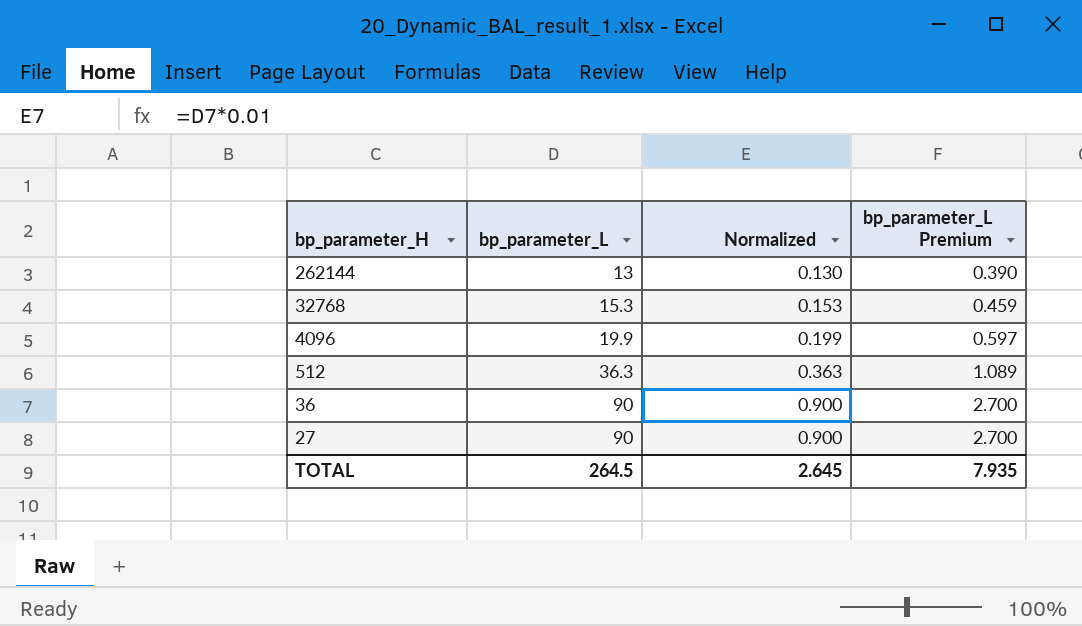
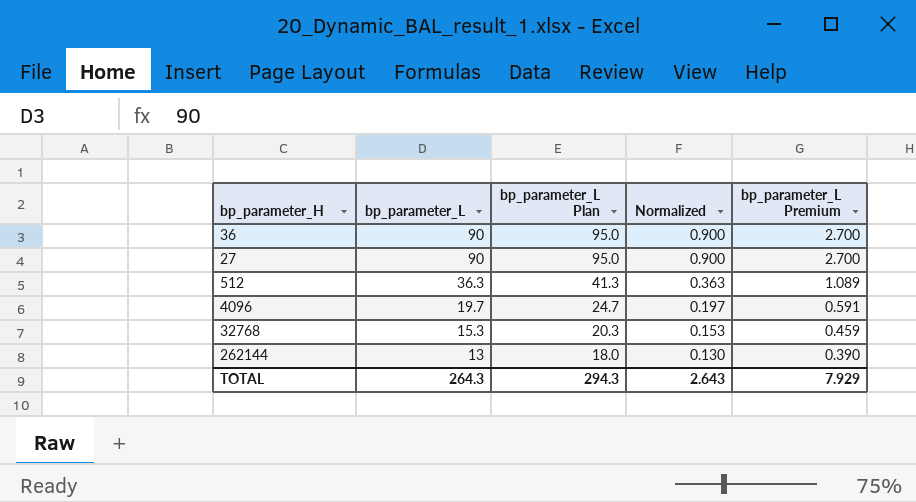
row order: bp_parameter_H descending -> bp_parameter_L descending
column bp_parameter_L Plan | formula: none -> [bp_parameter_L] + 5
4096 | bp_parameter_L: 19.9 -> 19.7
4096 | Normalized: 0.199 -> 0.197
4096 | bp_parameter_L Premium: 0.597 -> 0.591
TOTAL | bp_parameter_L: 264.5 -> 264.3
TOTAL | Normalized: 2.645 -> 2.643
TOTAL | bp_parameter_L Premium: 7.935 -> 7.929

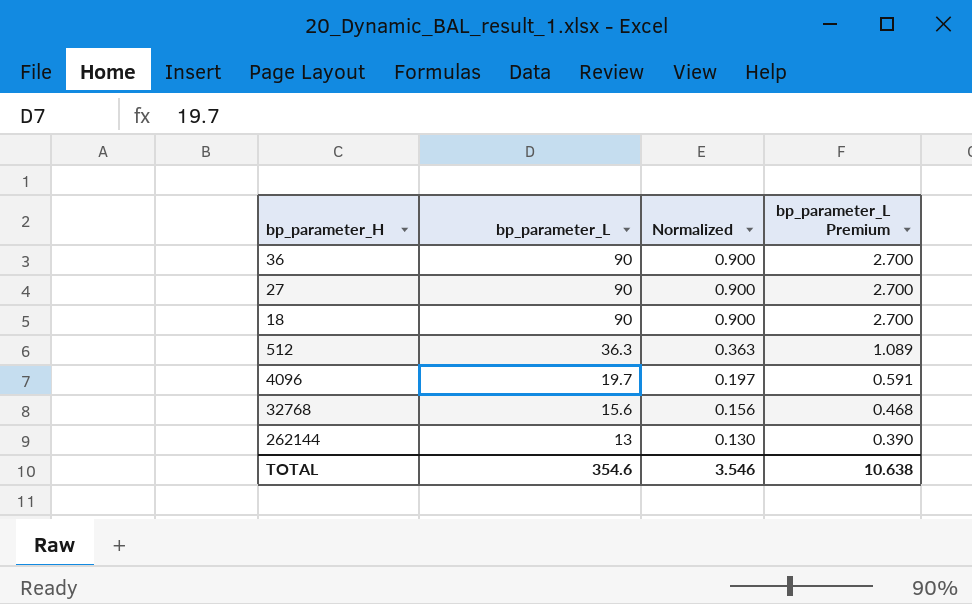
column bp_parameter_L Plan | formula: [bp_parameter_L] + 5 -> none
row 18: none -> 90 | 0.900 | 2.700
32768 | bp_parameter_L: 15.3 -> 15.6
32768 | Normalized: 0.153 -> 0.156
32768 | bp_parameter_L Premium: 0.459 -> 0.468
TOTAL | bp_parameter_L: 264.3 -> 354.6
TOTAL | Normalized: 2.643 -> 3.546
TOTAL | bp_parameter_L Premium: 7.929 -> 10.638

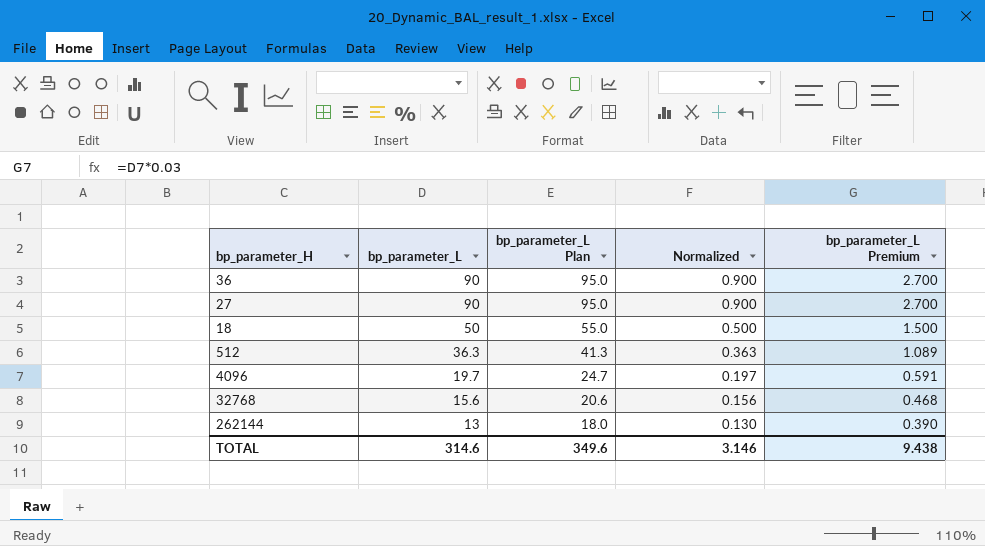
column bp_parameter_L Plan | formula: none -> [bp_parameter_L] + 5
18 | bp_parameter_L: 90 -> 50
18 | Normalized: 0.900 -> 0.500
18 | bp_parameter_L Premium: 2.700 -> 1.500
TOTAL | bp_parameter_L: 354.6 -> 314.6
TOTAL | Normalized: 3.546 -> 3.146
TOTAL | bp_parameter_L Premium: 10.638 -> 9.438

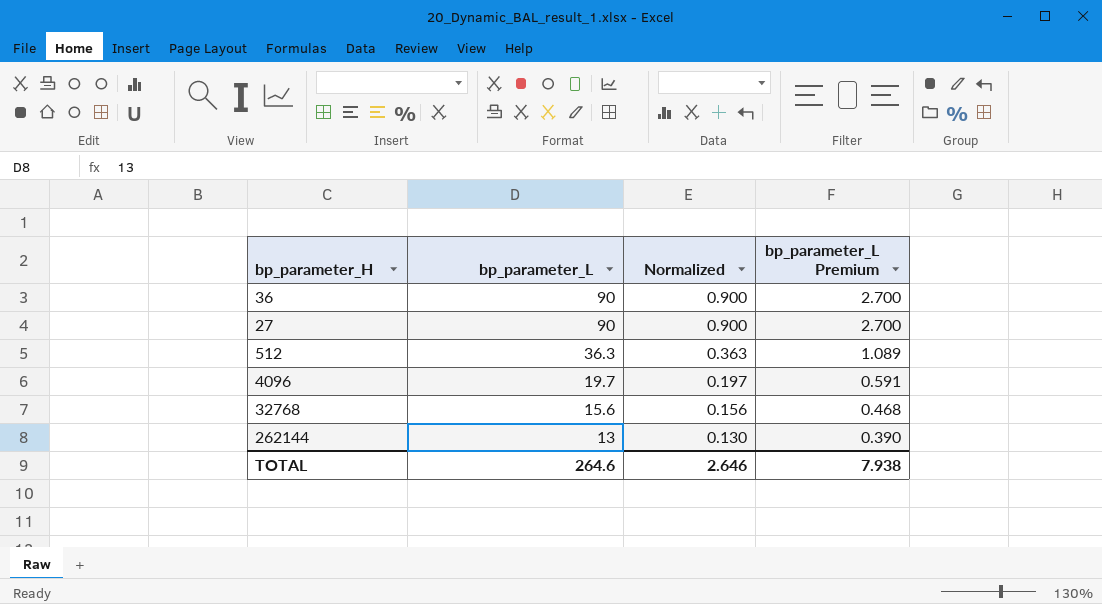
column bp_parameter_L Plan | formula: [bp_parameter_L] + 5 -> none
row 18: 50 | 55.0 | 0.500 | 1.500 -> none
TOTAL | bp_parameter_L: 314.6 -> 264.6
TOTAL | Normalized: 3.146 -> 2.646
TOTAL | bp_parameter_L Premium: 9.438 -> 7.938

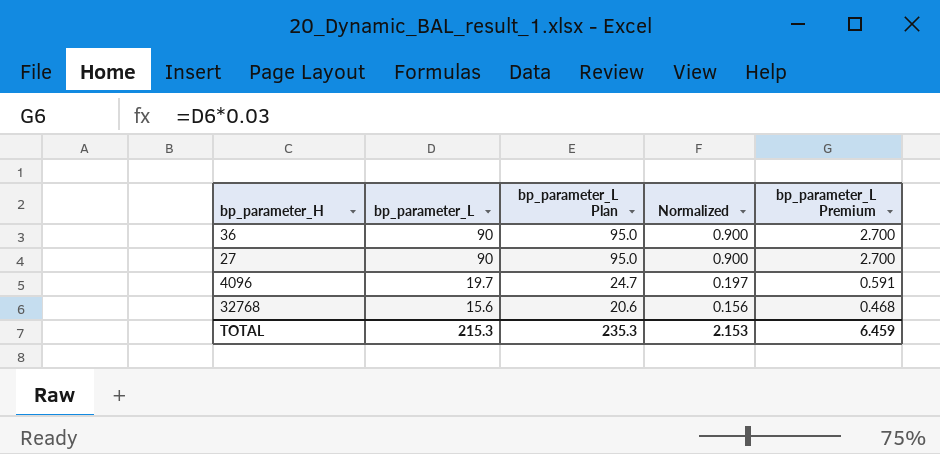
column bp_parameter_L Plan | formula: none -> [bp_parameter_L] + 5
row 512: 36.3 | 0.363 | 1.089 -> none
row 262144: 13 | 0.130 | 0.390 -> none
TOTAL | bp_parameter_L: 264.6 -> 215.3
TOTAL | Normalized: 2.646 -> 2.153
TOTAL | bp_parameter_L Premium: 7.938 -> 6.459

